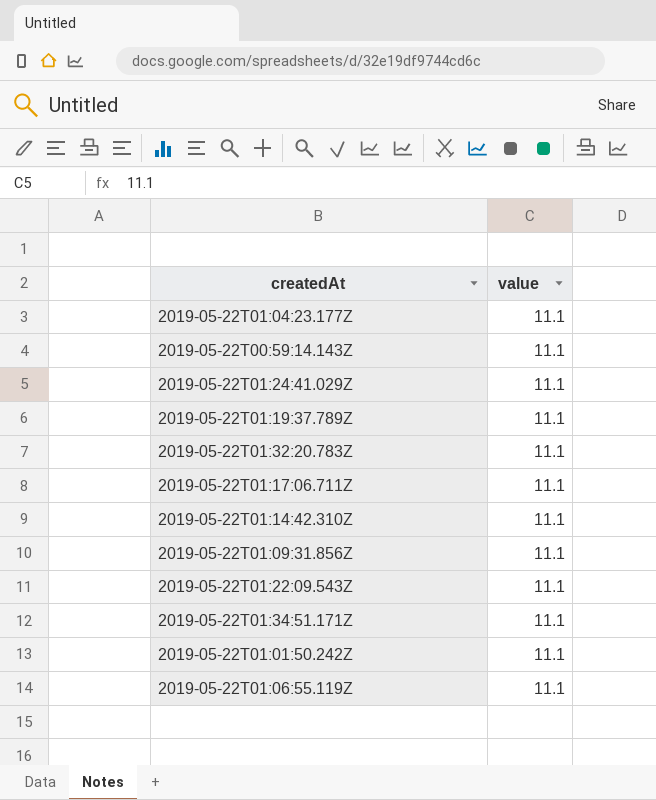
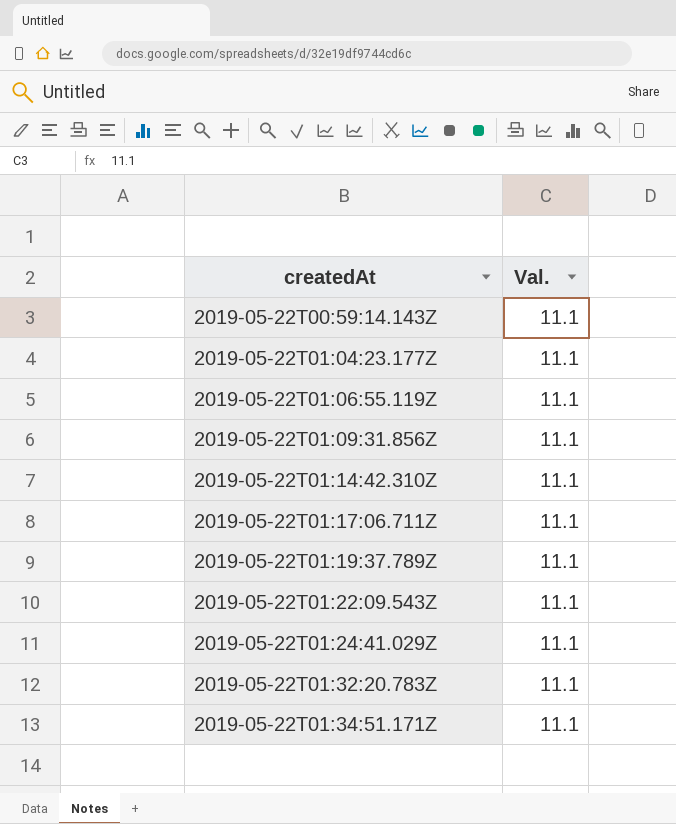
row order: none -> createdAt ascending
column name: value -> Val.
row 2019-05-22T01:01:50.242Z: 11.1 -> none

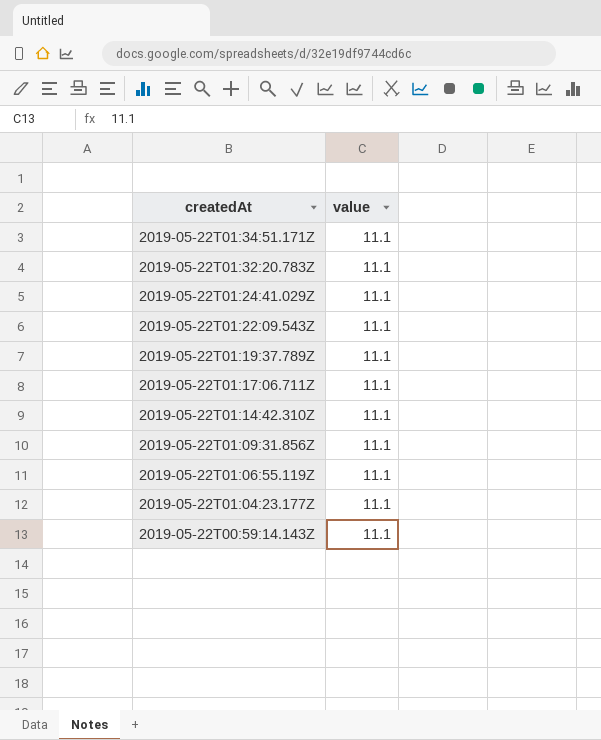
row order: createdAt ascending -> createdAt descending
column name: Val. -> value

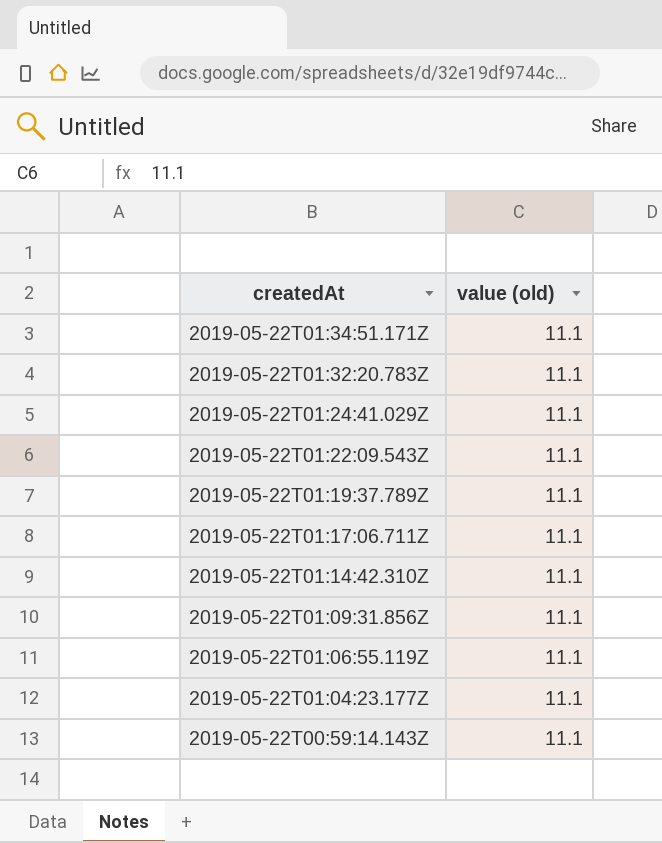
column name: value -> value (old)

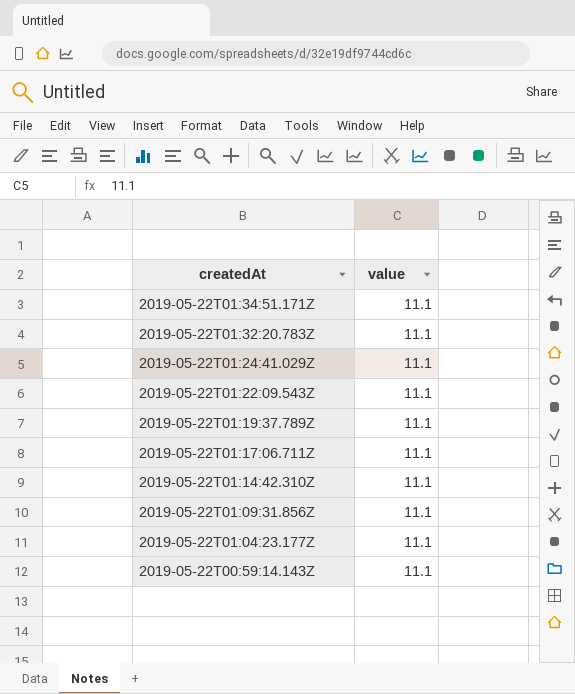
column name: value (old) -> value
row 2019-05-22T01:06:55.119Z: 11.1 -> none

